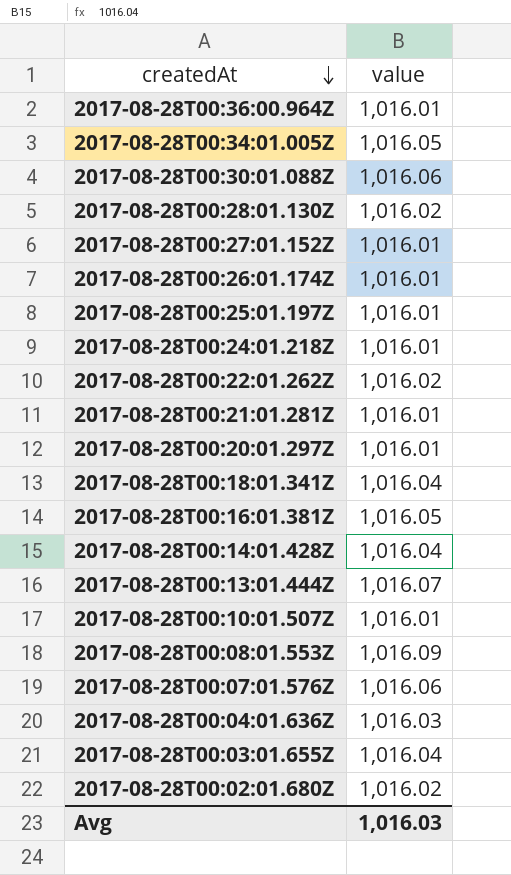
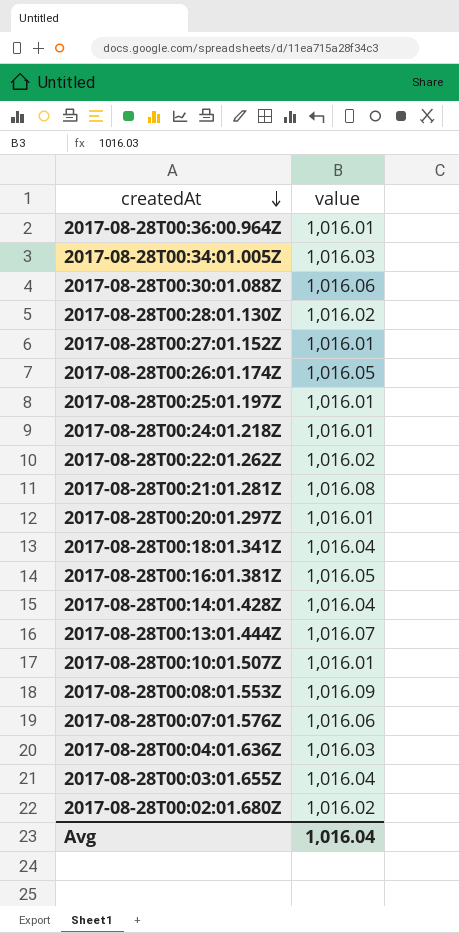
2017-08-28T00:34:01.005Z | value: 1,016.05 -> 1,016.03
2017-08-28T00:26:01.174Z | value: 1,016.01 -> 1,016.05
2017-08-28T00:21:01.281Z | value: 1,016.01 -> 1,016.08
Avg | value: 1,016.03 -> 1,016.04

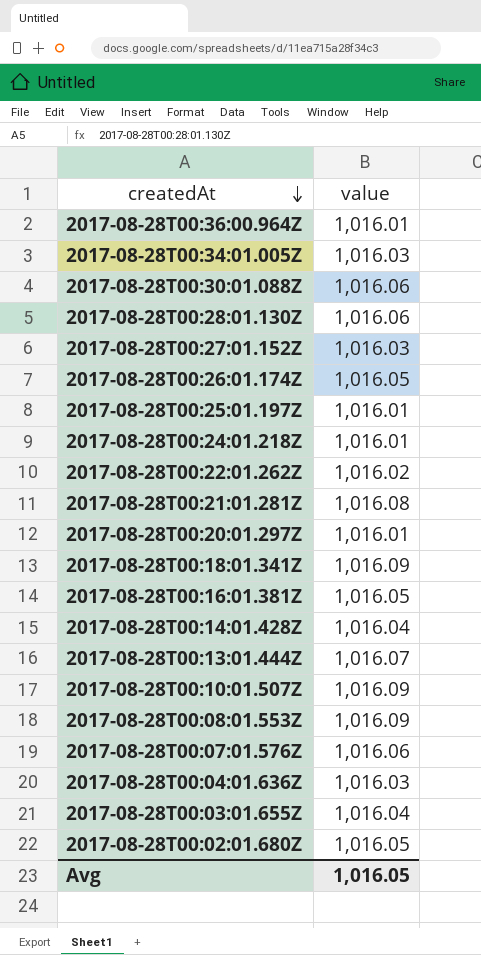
2017-08-28T00:28:01.130Z | value: 1,016.02 -> 1,016.06
2017-08-28T00:27:01.152Z | value: 1,016.01 -> 1,016.03
2017-08-28T00:18:01.341Z | value: 1,016.04 -> 1,016.09
2017-08-28T00:10:01.507Z | value: 1,016.01 -> 1,016.09
2017-08-28T00:02:01.680Z | value: 1,016.02 -> 1,016.05
Avg | value: 1,016.04 -> 1,016.05

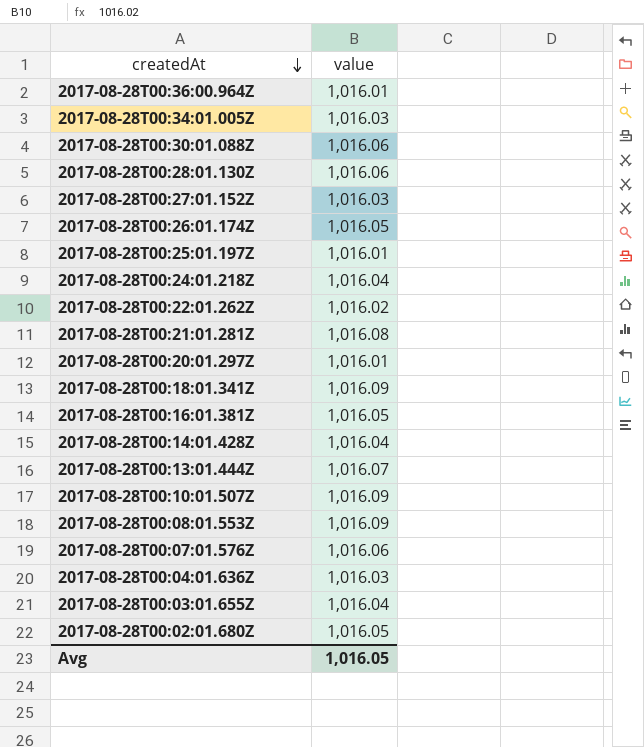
2017-08-28T00:24:01.218Z | value: 1,016.01 -> 1,016.04

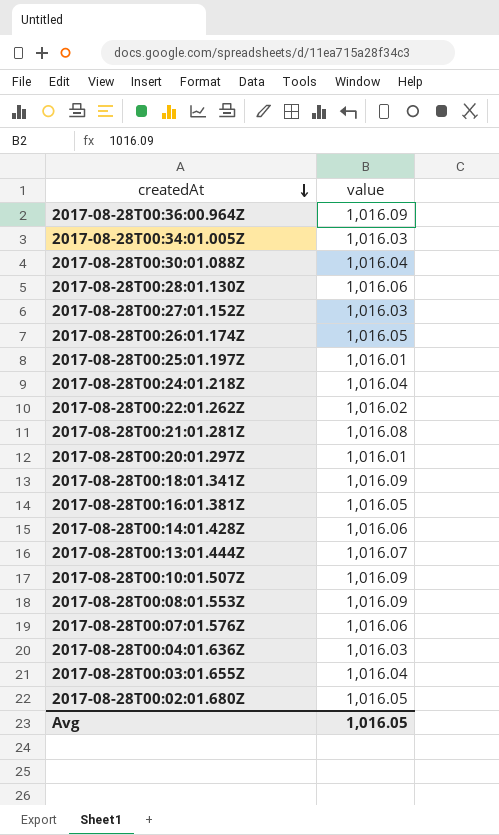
2017-08-28T00:36:00.964Z | value: 1,016.01 -> 1,016.09
2017-08-28T00:30:01.088Z | value: 1,016.06 -> 1,016.04
2017-08-28T00:14:01.428Z | value: 1,016.04 -> 1,016.06

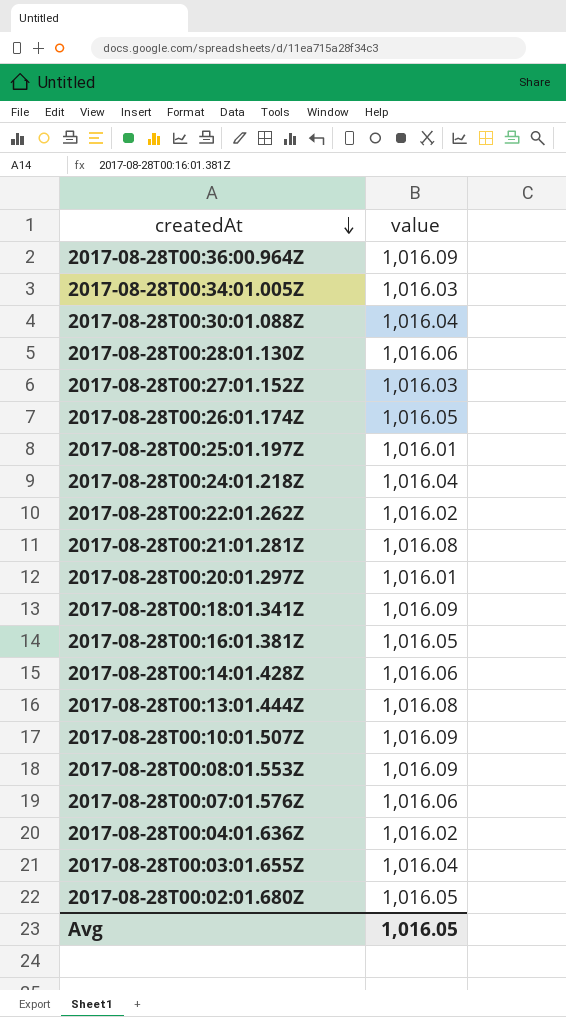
2017-08-28T00:13:01.444Z | value: 1,016.07 -> 1,016.08
2017-08-28T00:04:01.636Z | value: 1,016.03 -> 1,016.02

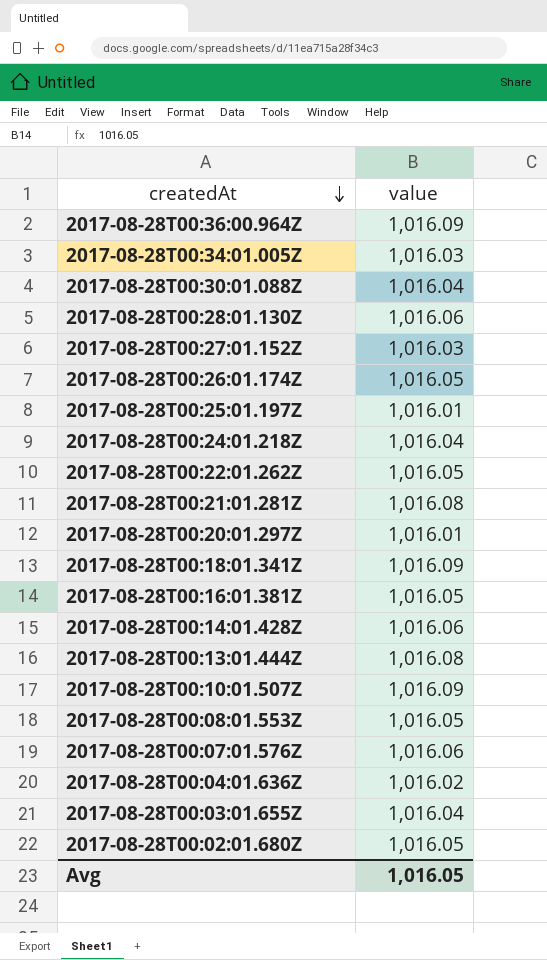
2017-08-28T00:22:01.262Z | value: 1,016.02 -> 1,016.05
2017-08-28T00:08:01.553Z | value: 1,016.09 -> 1,016.05

